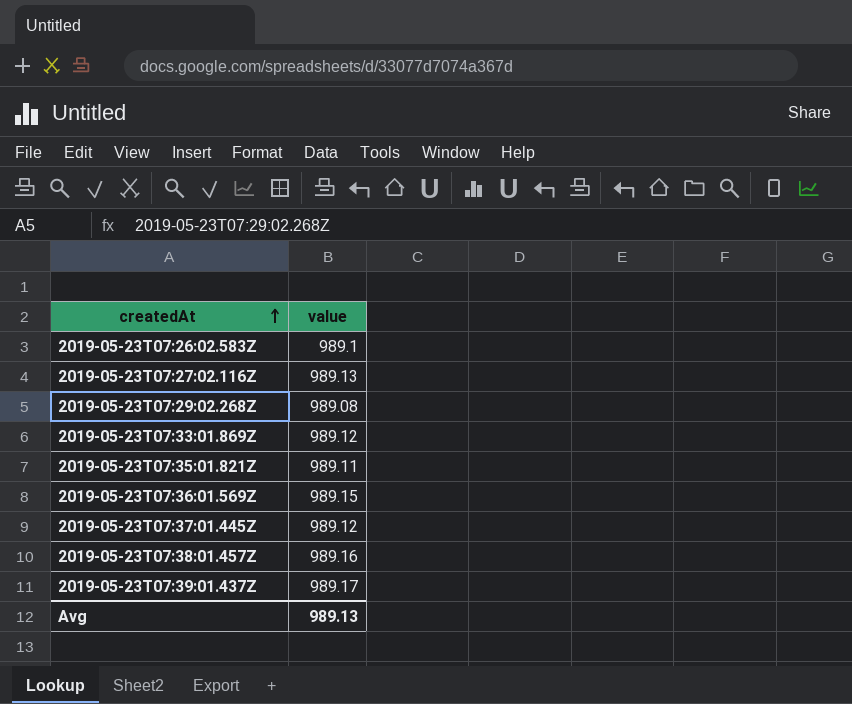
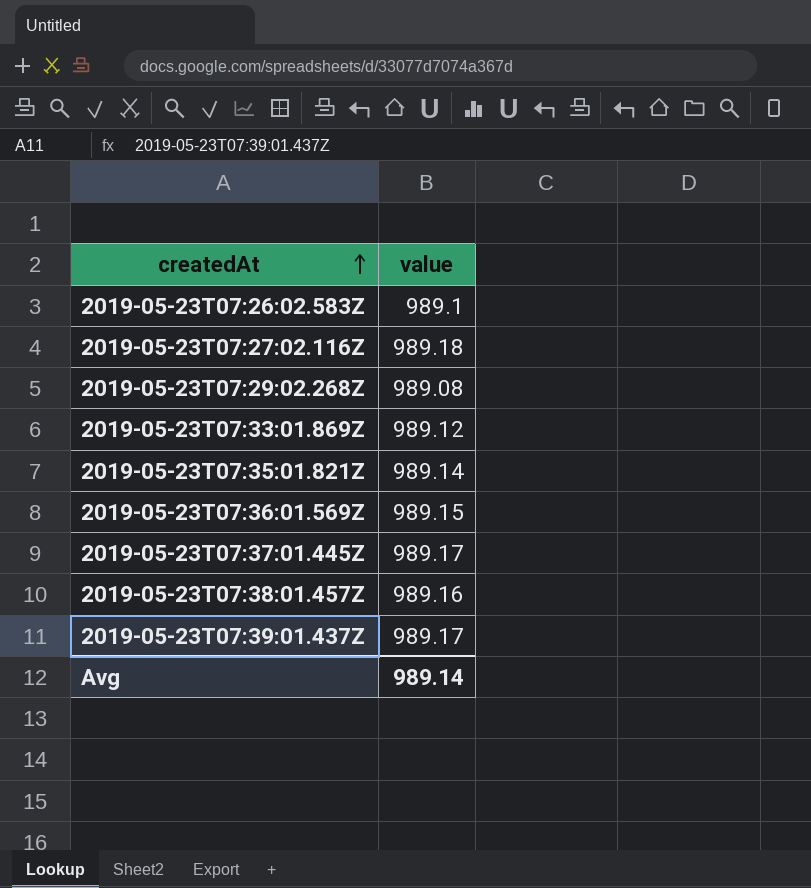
2019-05-23T07:27:02.116Z | value: 989.13 -> 989.18
2019-05-23T07:35:01.821Z | value: 989.11 -> 989.14
2019-05-23T07:37:01.445Z | value: 989.12 -> 989.17
Avg | value: 989.13 -> 989.14

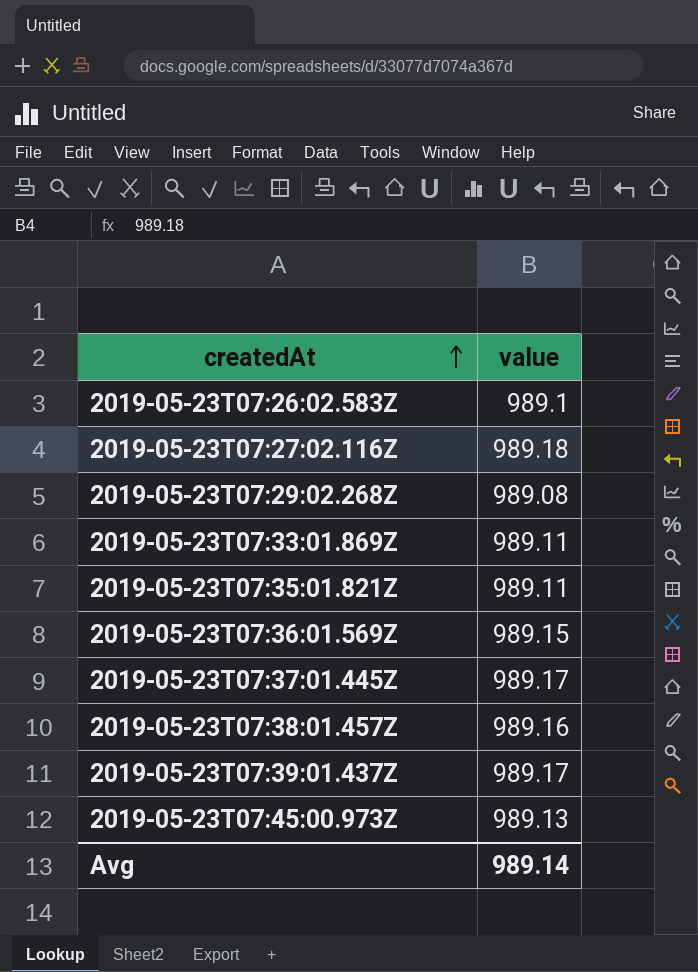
2019-05-23T07:33:01.869Z | value: 989.12 -> 989.11
2019-05-23T07:35:01.821Z | value: 989.14 -> 989.11
row 2019-05-23T07:45:00.973Z: none -> 989.13

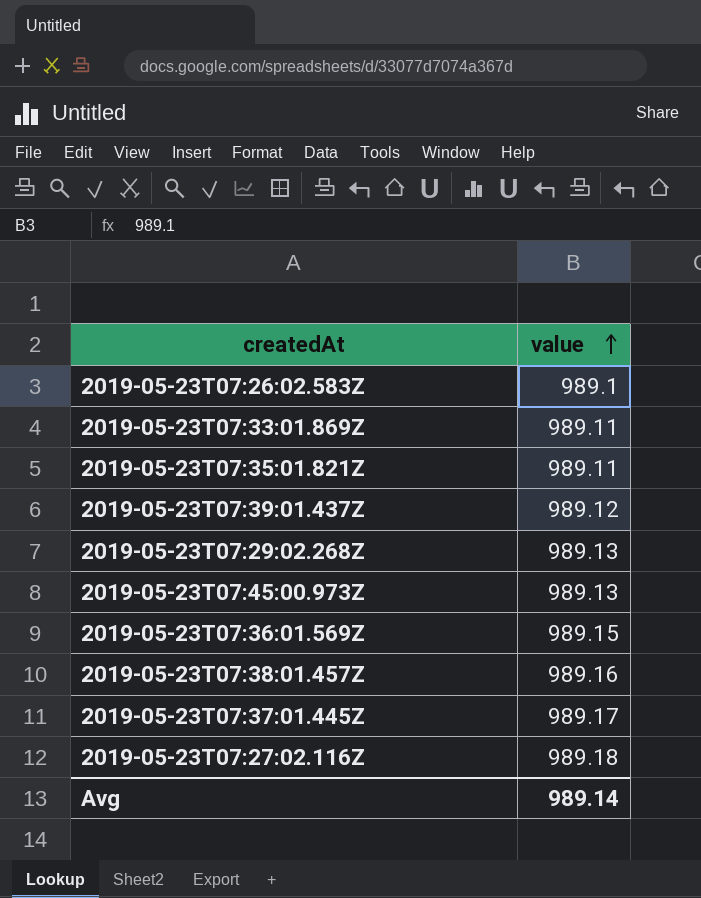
row order: createdAt ascending -> value ascending
2019-05-23T07:39:01.437Z | value: 989.17 -> 989.12
2019-05-23T07:29:02.268Z | value: 989.08 -> 989.13

